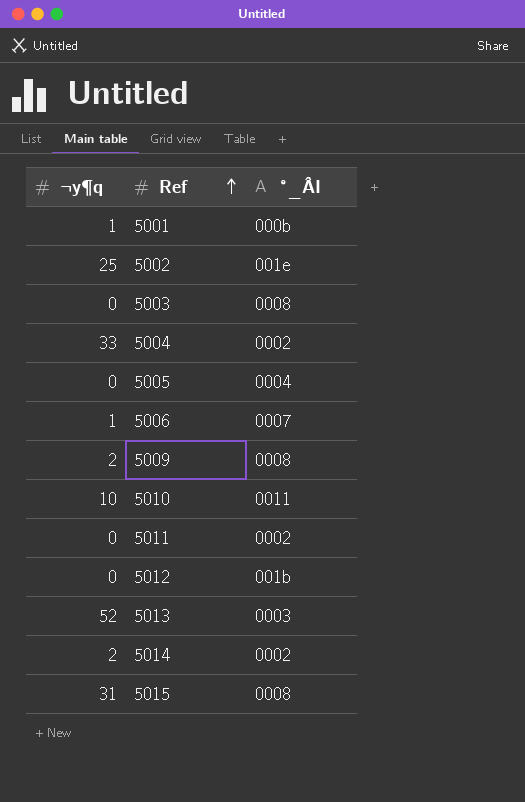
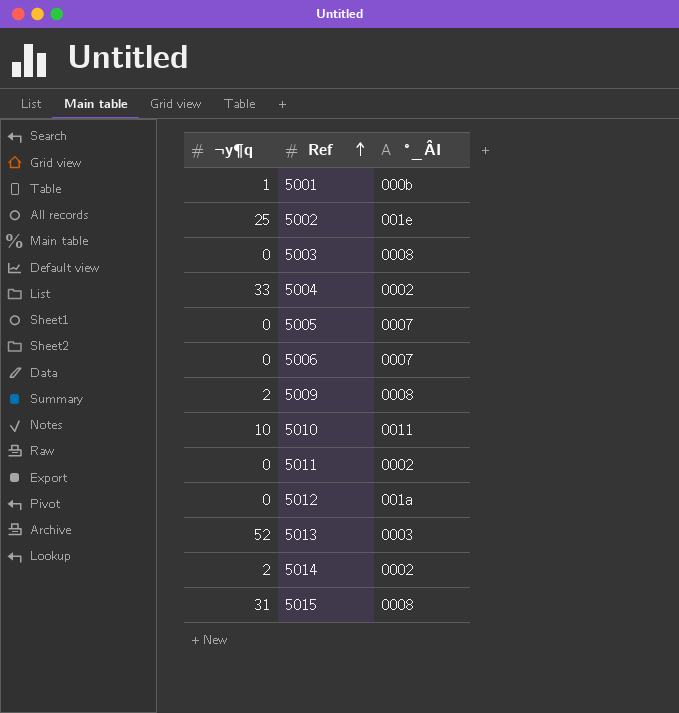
5005 | °_ÂI: 0004 -> 0007
5006 | ¬y¶q: 1 -> 0
5012 | °_ÂI: 001b -> 001a

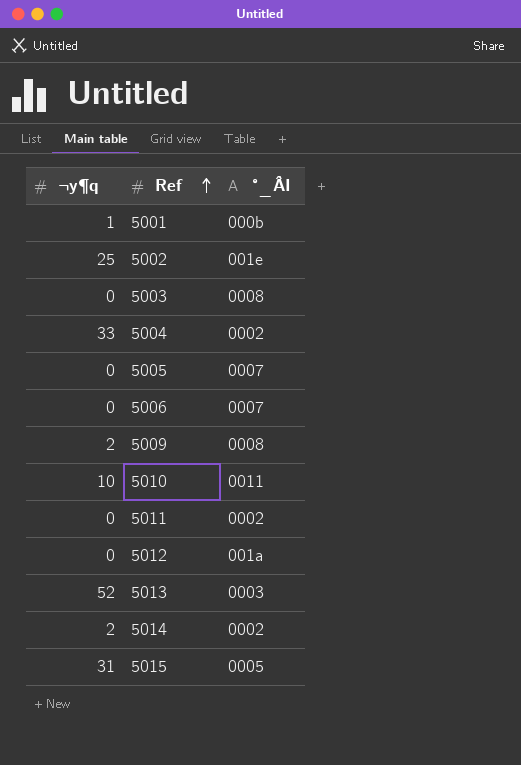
5015 | °_ÂI: 0008 -> 0005

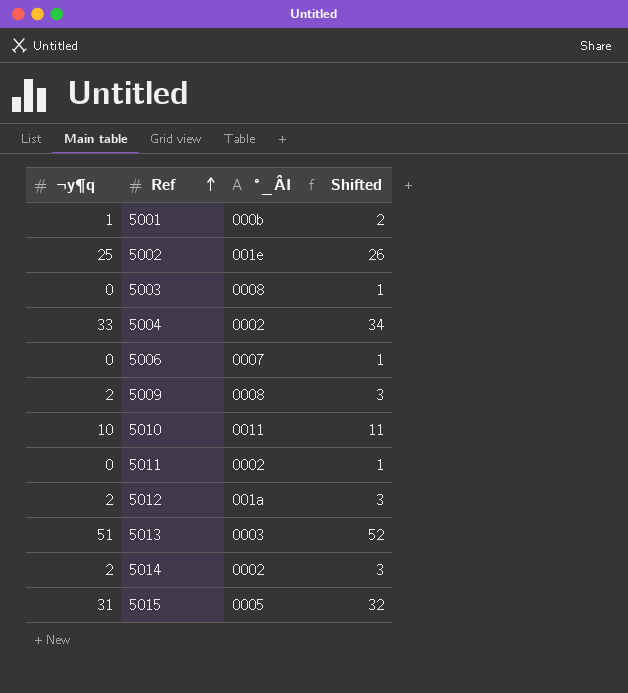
column Shifted | formula: none -> [¬y¶q] + 1
row 5005: 0 | 0007 -> none
5012 | ¬y¶q: 0 -> 2
5013 | ¬y¶q: 52 -> 51

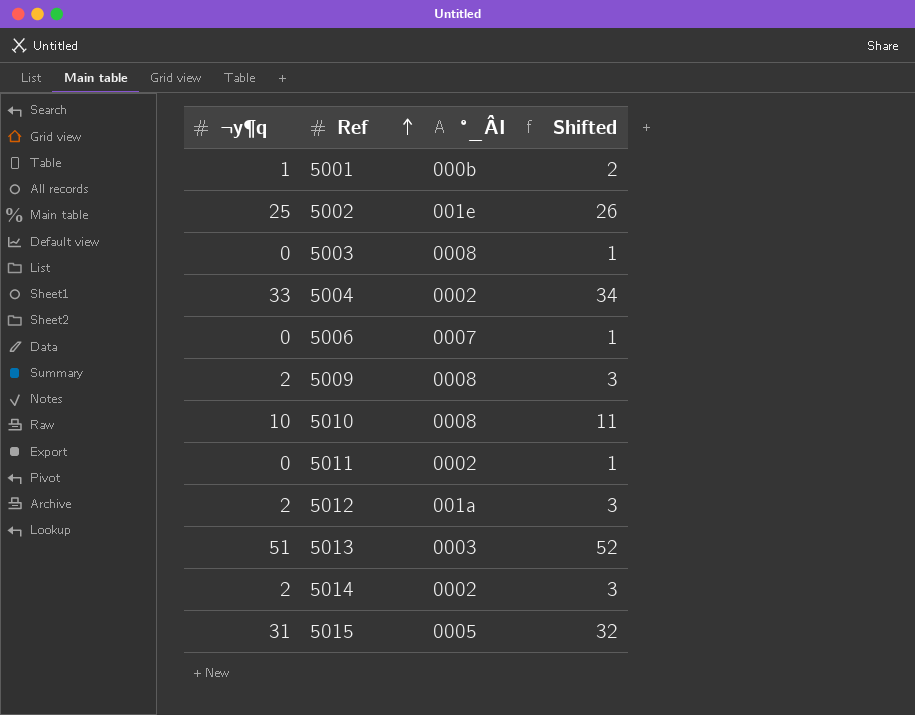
5010 | °_ÂI: 0011 -> 0008

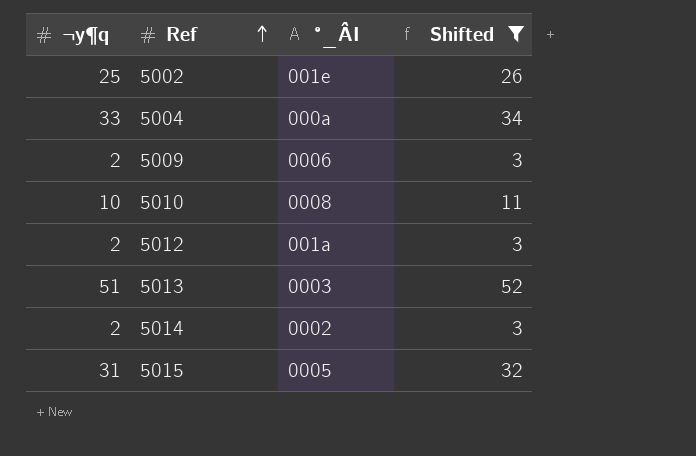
filter: none -> Shifted >= 3
5004 | °_ÂI: 0002 -> 000a
5009 | °_ÂI: 0008 -> 0006

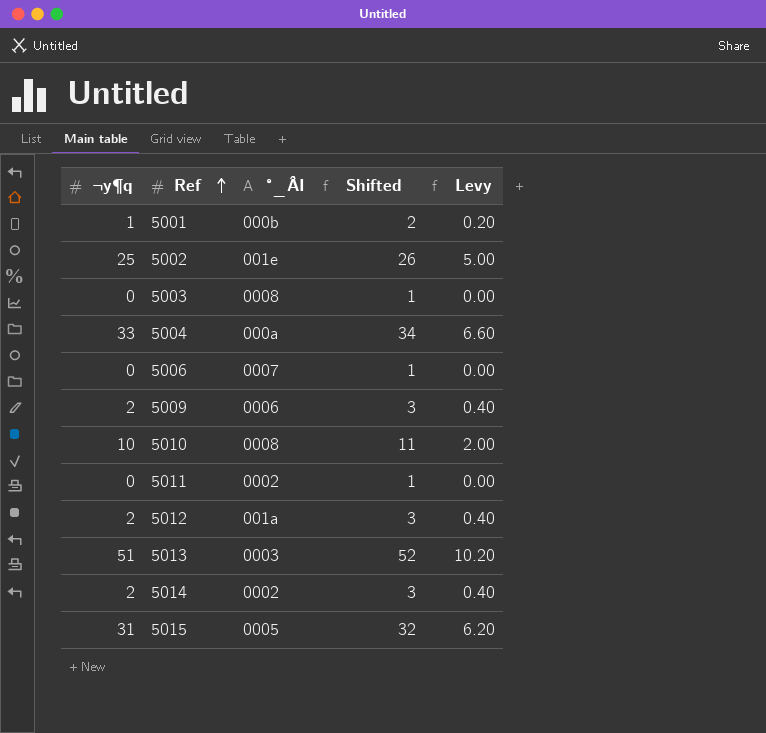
filter: Shifted >= 3 -> none
column Levy | formula: none -> [¬y¶q] * 0.2

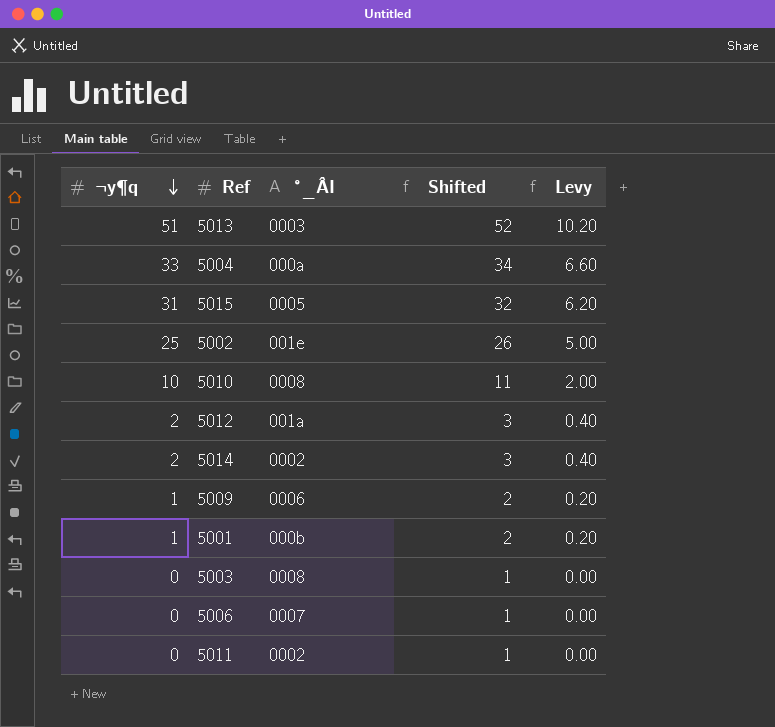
row order: Ref ascending -> ¬y¶q descending
5009 | ¬y¶q: 2 -> 1
5009 | Shifted: 3 -> 2
5009 | Levy: 0.40 -> 0.20

